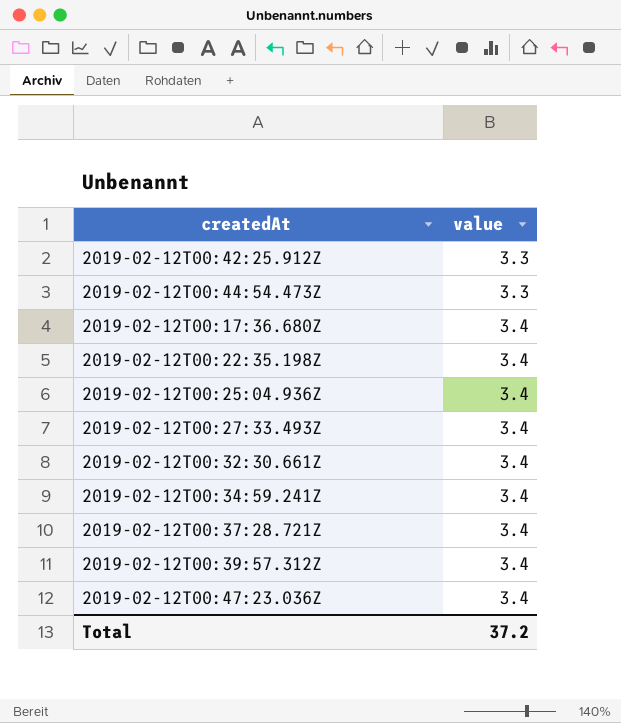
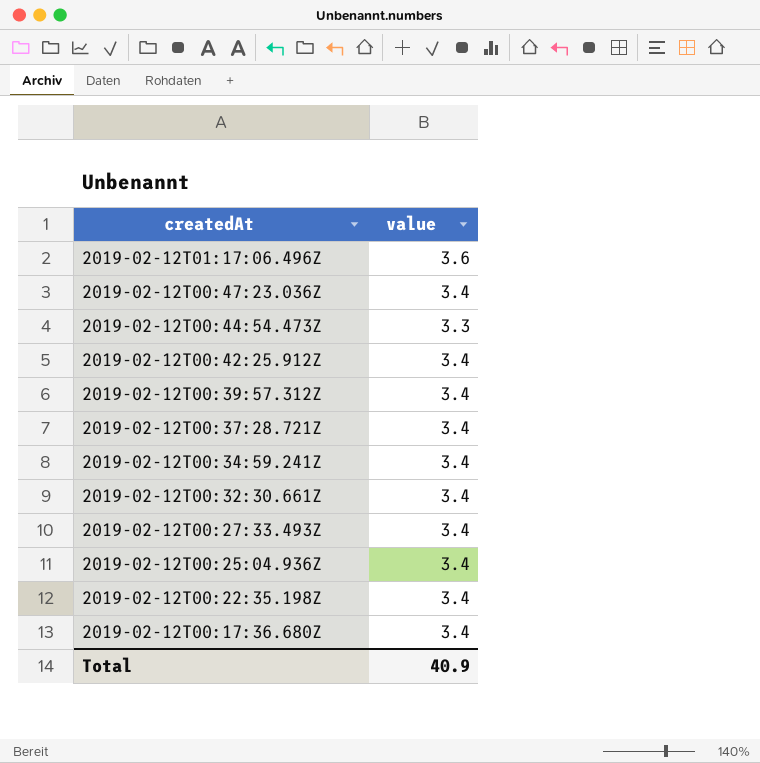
row order: value ascending -> createdAt descending
row 2019-02-12T01:17:06.496Z: none -> 3.6
2019-02-12T00:42:25.912Z | value: 3.3 -> 3.4
Total | value: 37.2 -> 40.9

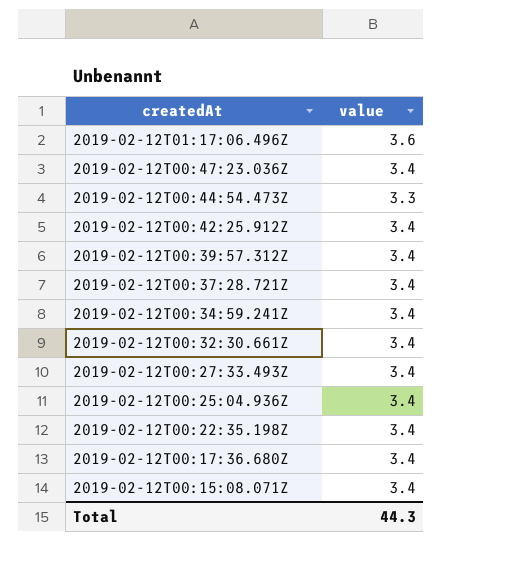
row 2019-02-12T00:15:08.071Z: none -> 3.4
Total | value: 40.9 -> 44.3

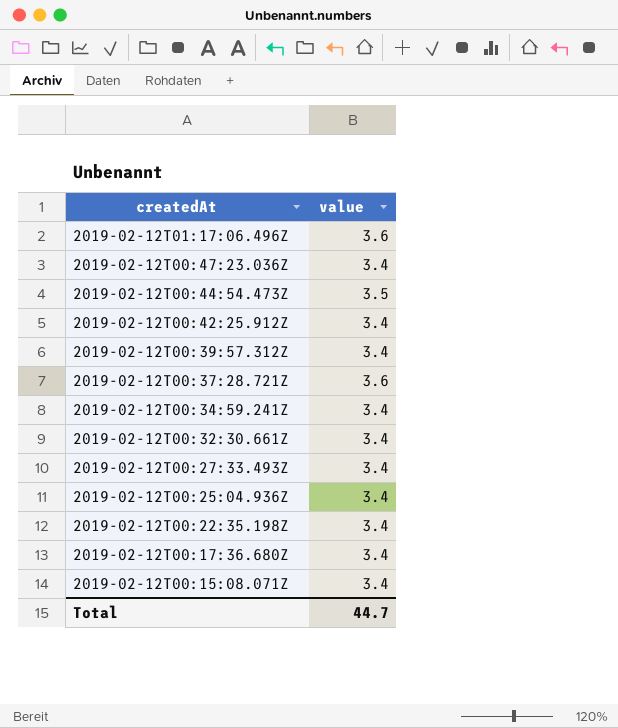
2019-02-12T00:44:54.473Z | value: 3.3 -> 3.5
2019-02-12T00:37:28.721Z | value: 3.4 -> 3.6
Total | value: 44.3 -> 44.7

